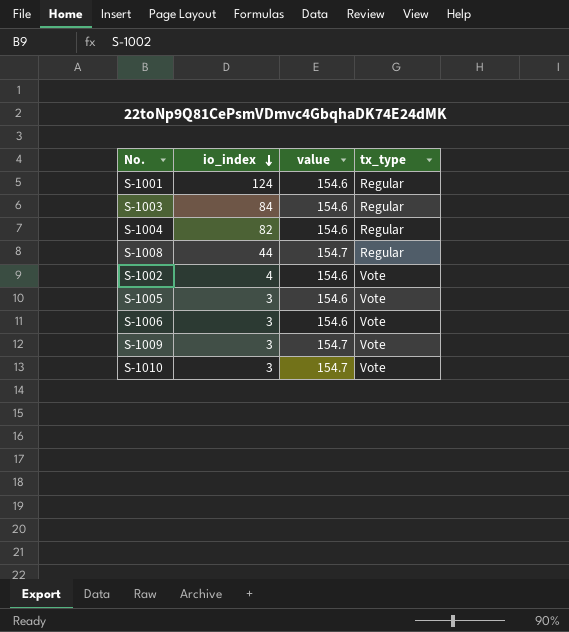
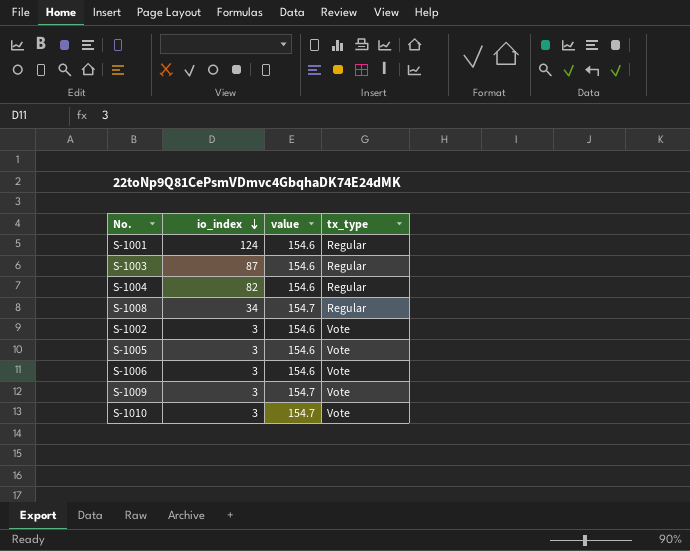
S-1003 | io_index: 84 -> 87
S-1008 | io_index: 44 -> 34
S-1002 | io_index: 4 -> 3

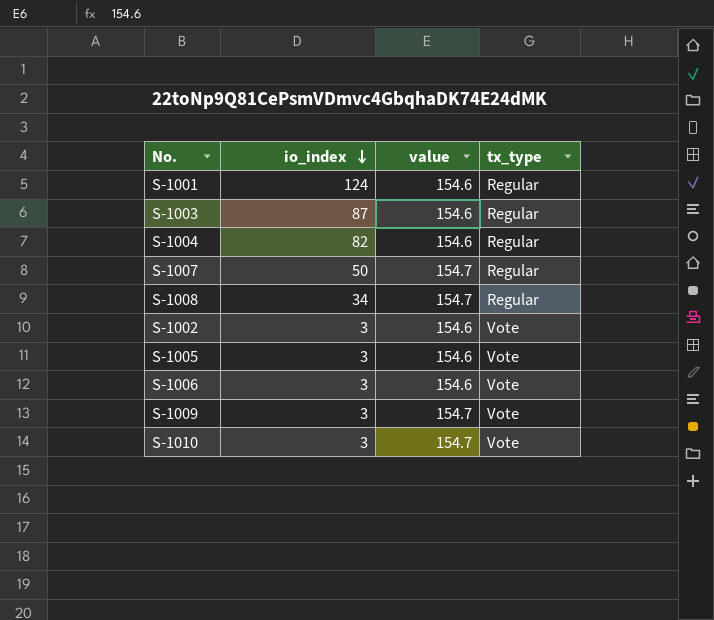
row S-1007: none -> 50 | 154.7 | Regular

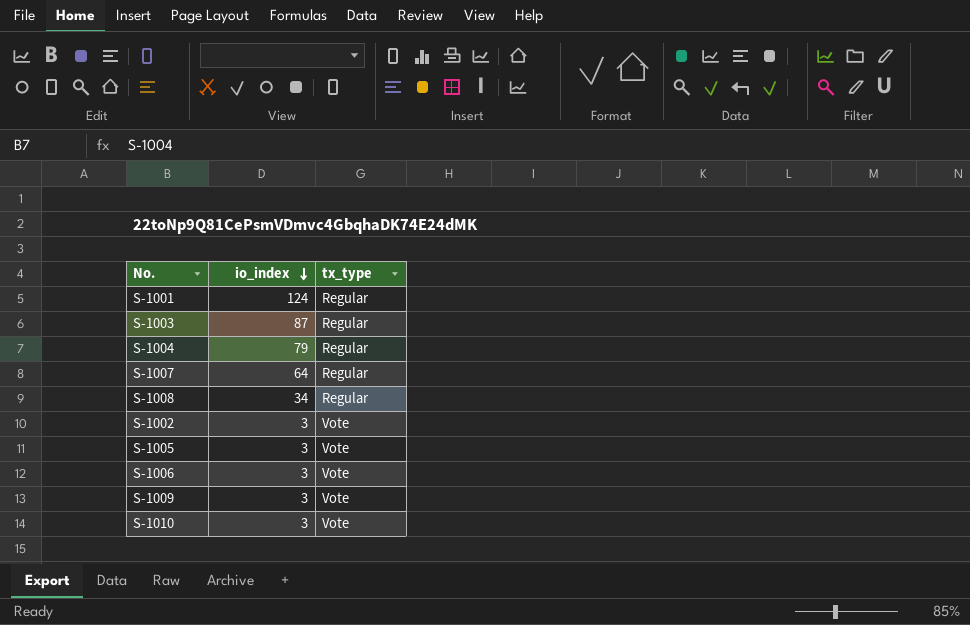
column value | position: 3 -> none
S-1004 | io_index: 82 -> 79
S-1007 | io_index: 50 -> 64

